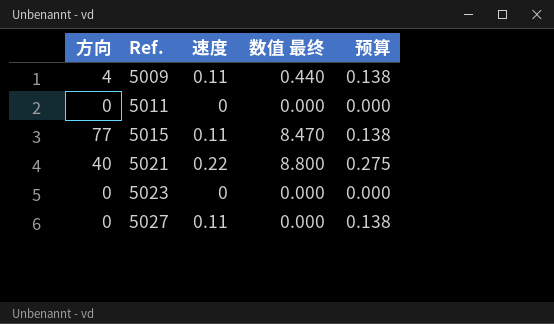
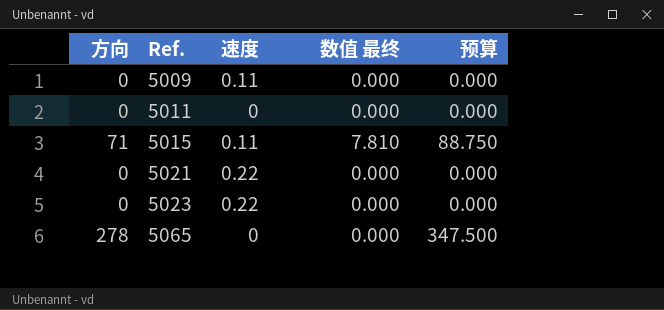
column 预算 | formula: [速度] * 1.25 -> [方向] * 1.25
row 5027: 0 | 0.11 | 0.000 | 0.138 -> none
5009 | 方向: 4 -> 0
5009 | 数值 最终: 0.440 -> 0.000
5015 | 方向: 77 -> 71
5015 | 数值 最终: 8.470 -> 7.810
5021 | 方向: 40 -> 0
5021 | 数值 最终: 8.800 -> 0.000
5023 | 速度: 0 -> 0.22
row 5065: none -> 278 | 0 | 0.000 | 347.500

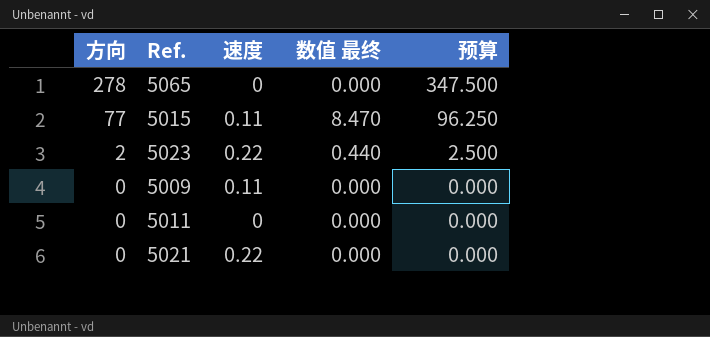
row order: Ref. ascending -> 方向 descending
5015 | 方向: 71 -> 77
5015 | 数值 最终: 7.810 -> 8.470
5015 | 预算: 88.750 -> 96.250
5023 | 方向: 0 -> 2
5023 | 数值 最终: 0.000 -> 0.440
5023 | 预算: 0.000 -> 2.500

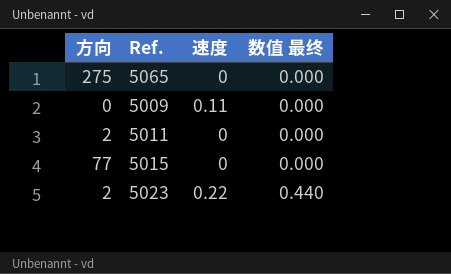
row order: 方向 descending -> 数值 最终 ascending
column 预算 | formula: [方向] * 1.25 -> none
row 5021: 0 | 0.22 | 0.000 | 0.000 -> none
5065 | 方向: 278 -> 275
5011 | 方向: 0 -> 2
5015 | 速度: 0.11 -> 0
5015 | 数值 最终: 8.470 -> 0.000

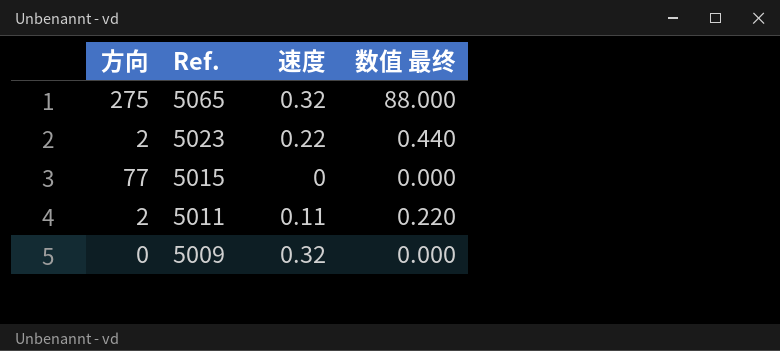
row order: 数值 最终 ascending -> Ref. descending
5065 | 速度: 0 -> 0.32
5065 | 数值 最终: 0.000 -> 88.000
5011 | 速度: 0 -> 0.11
5011 | 数值 最终: 0.000 -> 0.220
5009 | 速度: 0.11 -> 0.32

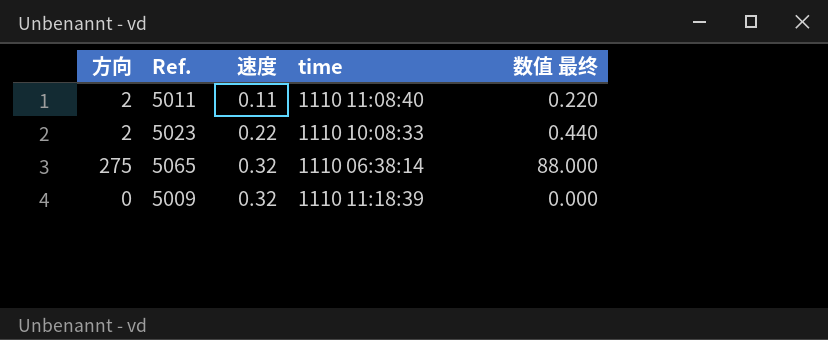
row order: Ref. descending -> 速度 ascending
column time | position: none -> 4
row 5015: 77 | 0 | 0.000 -> none

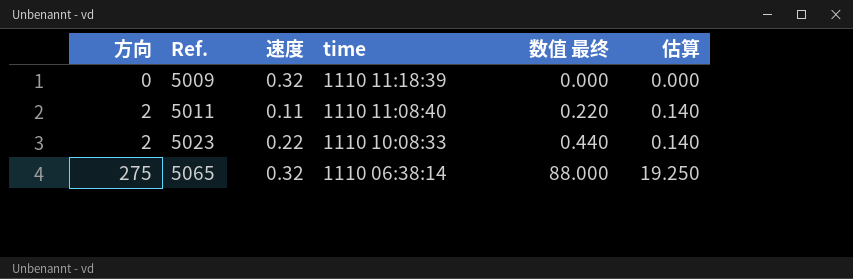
row order: 速度 ascending -> 方向 ascending
column 估算 | formula: none -> [方向] * 0.07

